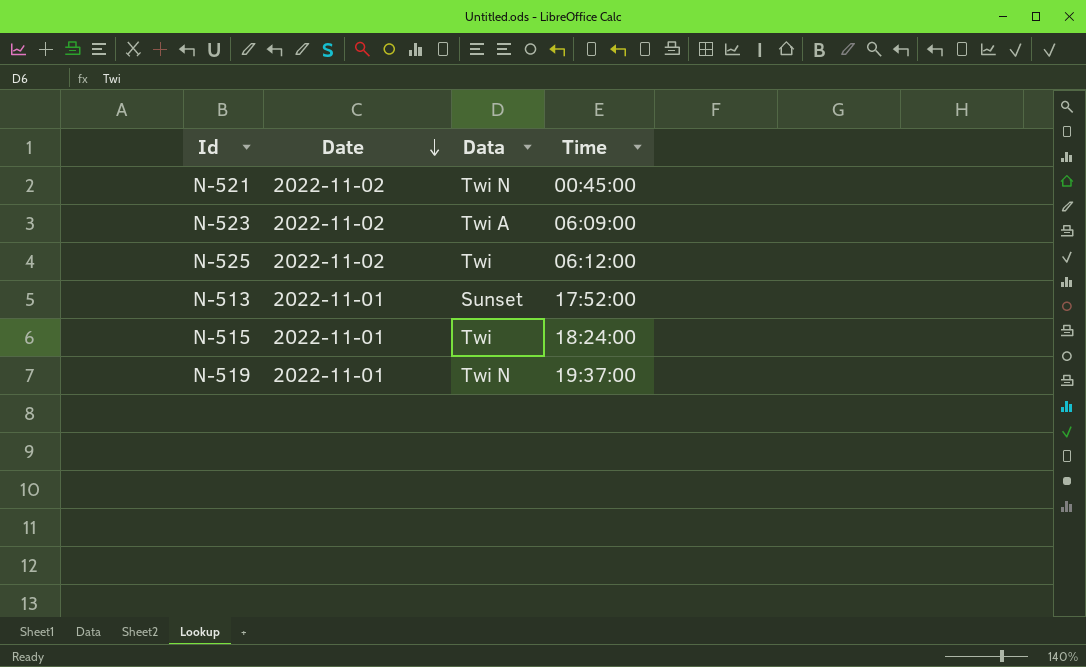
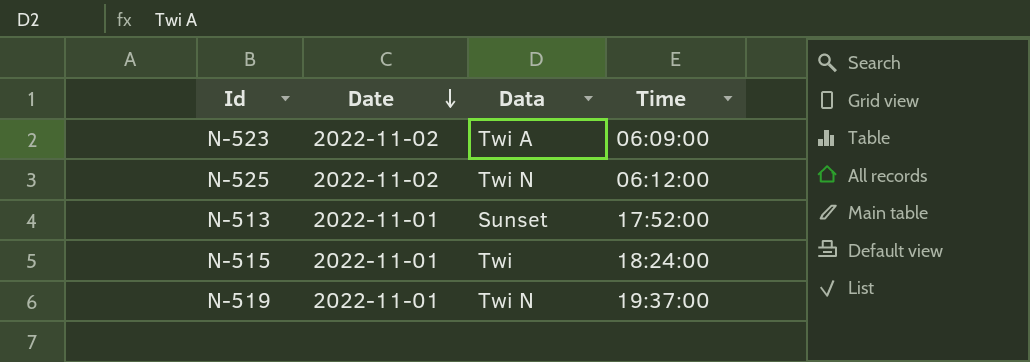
row N-521: 2022-11-02 | Twi N | 00:45:00 -> none
N-525 | Data: Twi -> Twi N

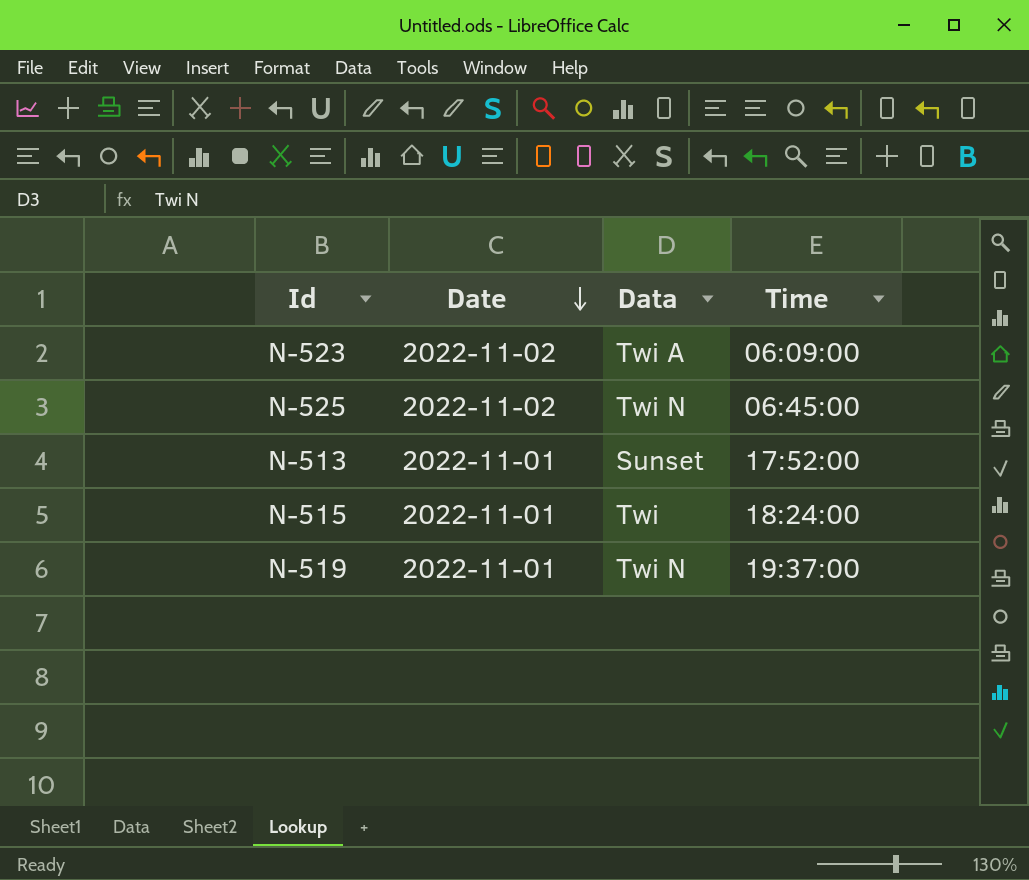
N-525 | Time: 06:12:00 -> 06:45:00

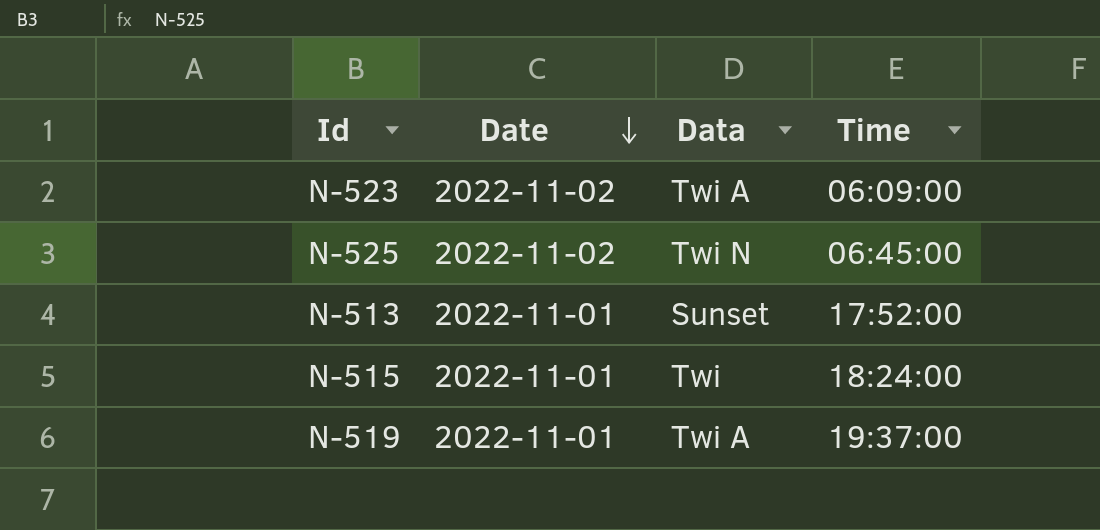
N-519 | Data: Twi N -> Twi A

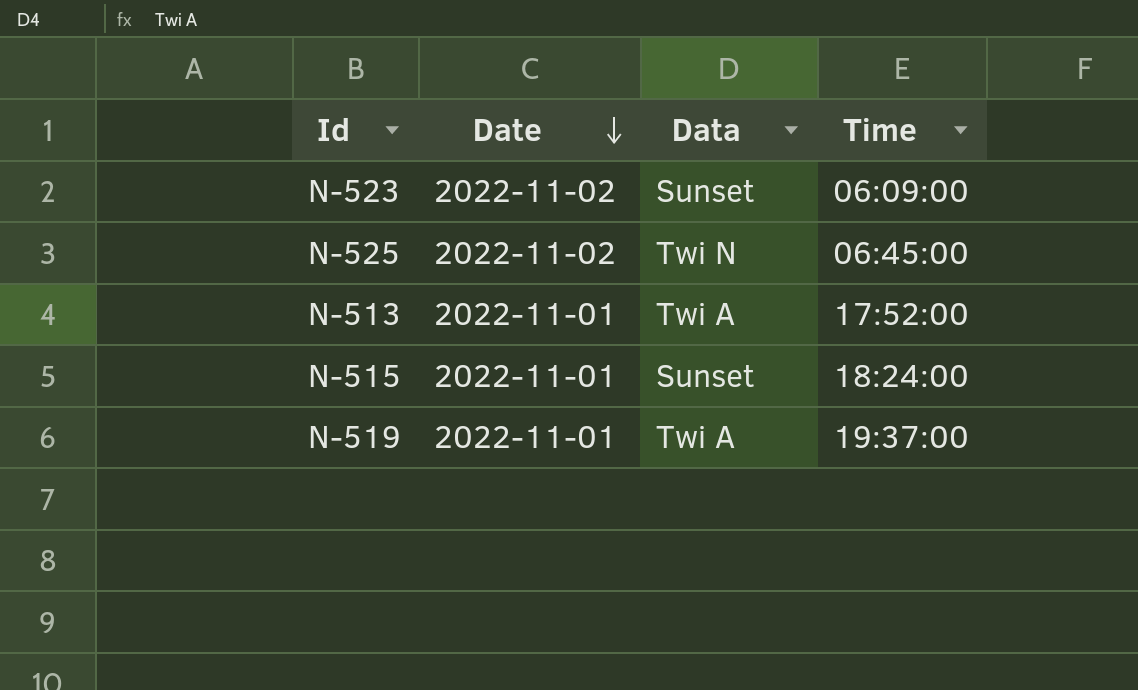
N-523 | Data: Twi A -> Sunset
N-513 | Data: Sunset -> Twi A
N-515 | Data: Twi -> Sunset

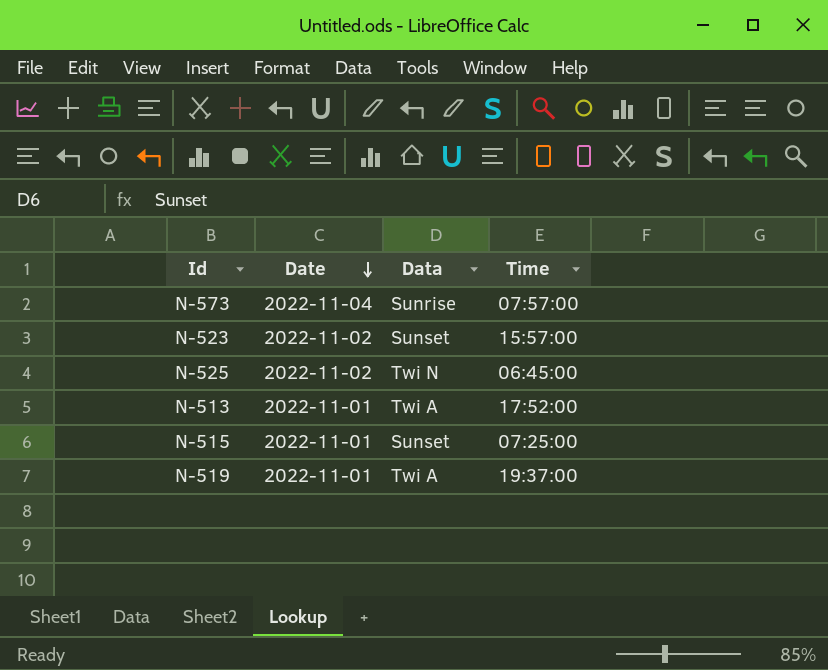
row N-573: none -> 2022-11-04 | Sunrise | 07:57:00
N-523 | Time: 06:09:00 -> 15:57:00
N-515 | Time: 18:24:00 -> 07:25:00

